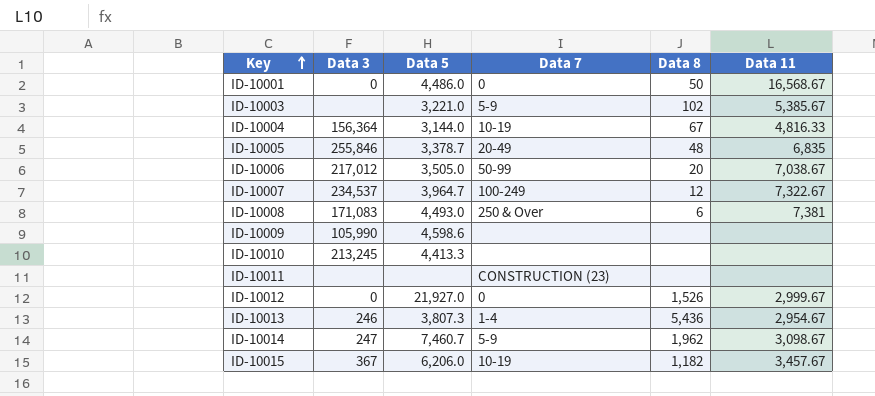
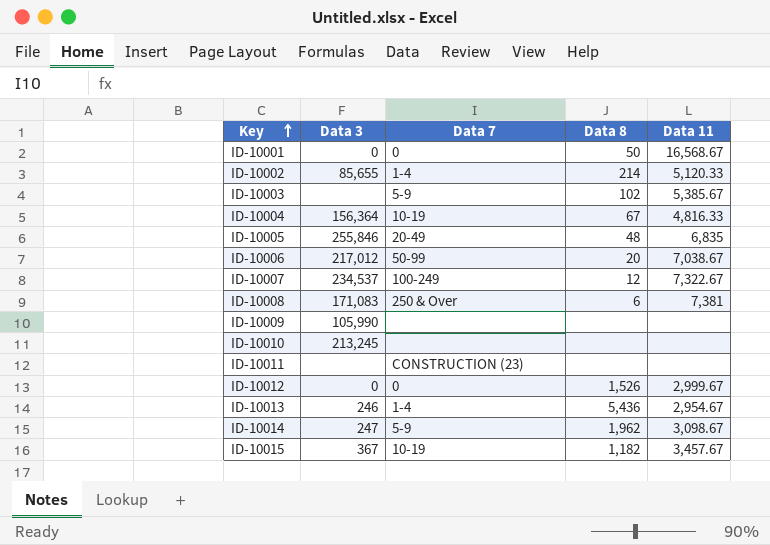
column Data 5 | position: 3 -> none
row ID-10002: none -> 85,655 | 1-4 | 214 | 5,120.33

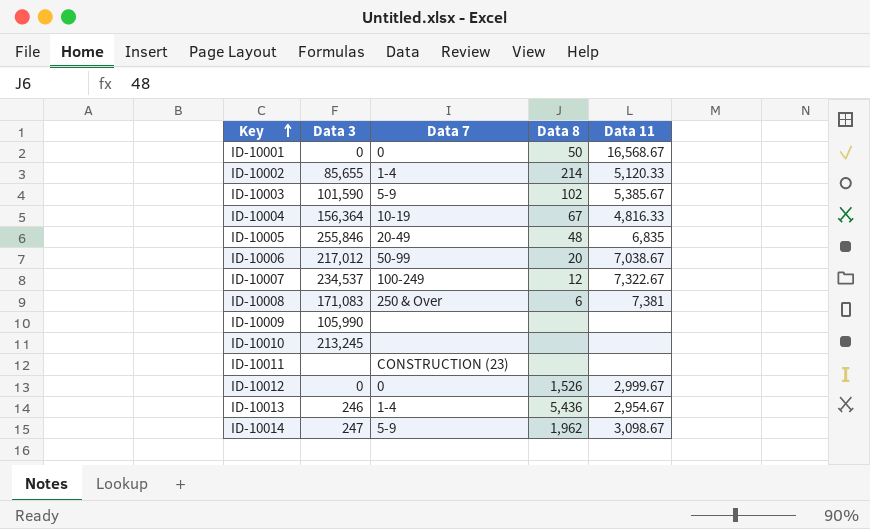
row ID-10015: 367 | 10-19 | 1,182 | 3,457.67 -> none
ID-10003 | Data 3: none -> 101,590

